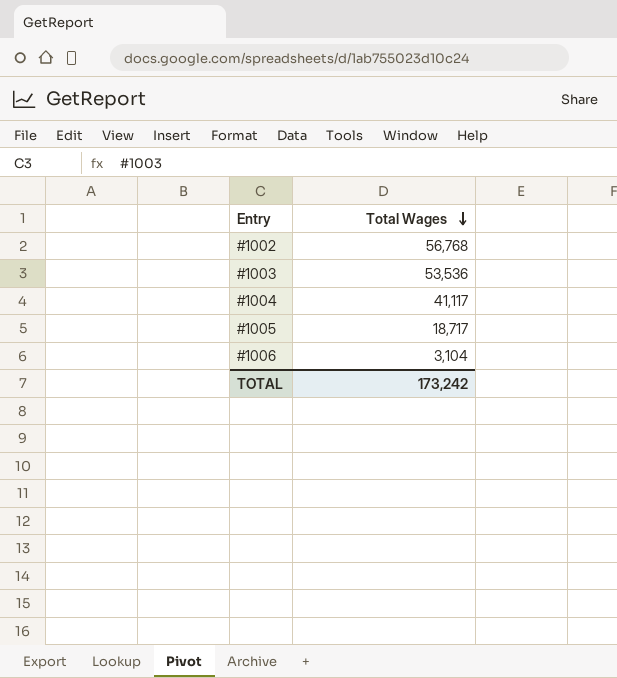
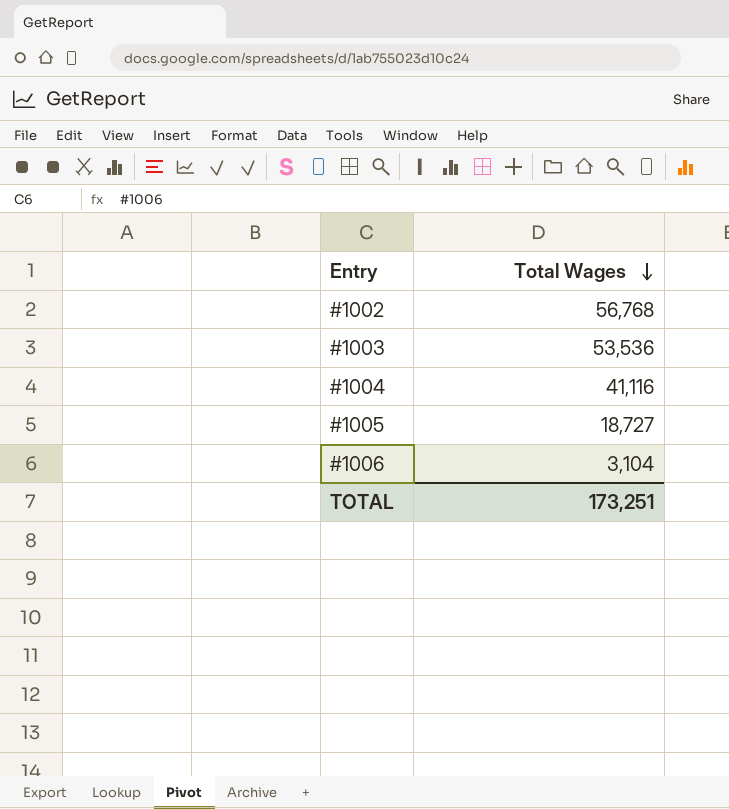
#1004 | Total Wages: 41,117 -> 41,116
#1005 | Total Wages: 18,717 -> 18,727
TOTAL | Total Wages: 173,242 -> 173,251

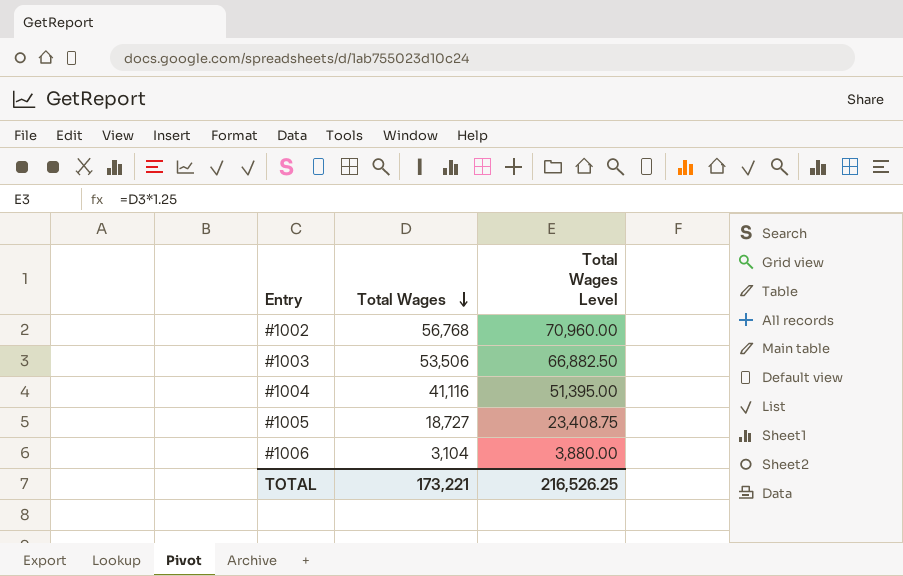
column Total Wages Level | formula: none -> [Total Wages] * 1.25
#1003 | Total Wages: 53,536 -> 53,506
TOTAL | Total Wages: 173,251 -> 173,221

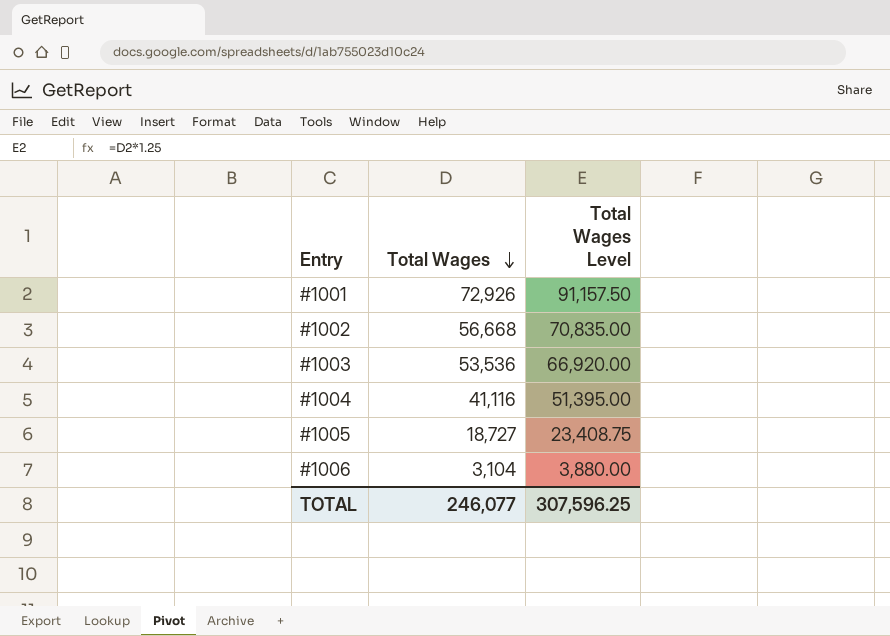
row #1001: none -> 72,926 | 91,157.50
#1002 | Total Wages: 56,768 -> 56,668
#1002 | Total Wages Level: 70,960.00 -> 70,835.00
#1003 | Total Wages: 53,506 -> 53,536
#1003 | Total Wages Level: 66,882.50 -> 66,920.00
TOTAL | Total Wages: 173,221 -> 246,077
TOTAL | Total Wages Level: 216,526.25 -> 307,596.25

